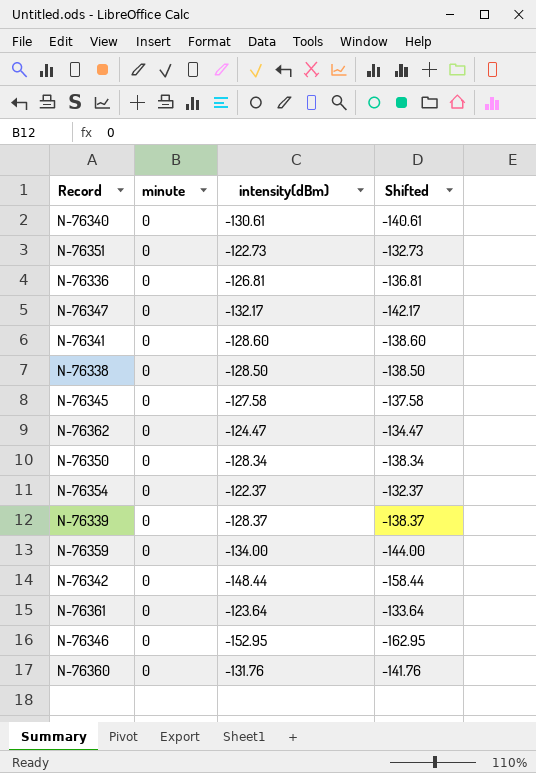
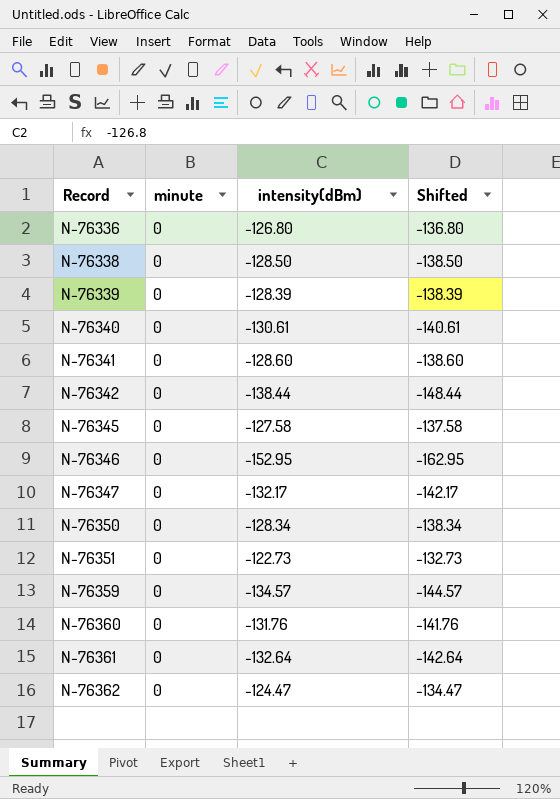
row order: none -> Record ascending
row N-76354: 0 | -122.37 | -132.37 -> none
N-76336 | intensity(dBm): -126.81 -> -126.80
N-76336 | Shifted: -136.81 -> -136.80
N-76339 | intensity(dBm): -128.37 -> -128.39
N-76339 | Shifted: -138.37 -> -138.39
N-76342 | intensity(dBm): -148.44 -> -138.44
N-76342 | Shifted: -158.44 -> -148.44
N-76359 | intensity(dBm): -134.00 -> -134.57
N-76359 | Shifted: -144.00 -> -144.57
N-76361 | intensity(dBm): -123.64 -> -132.64
N-76361 | Shifted: -133.64 -> -142.64

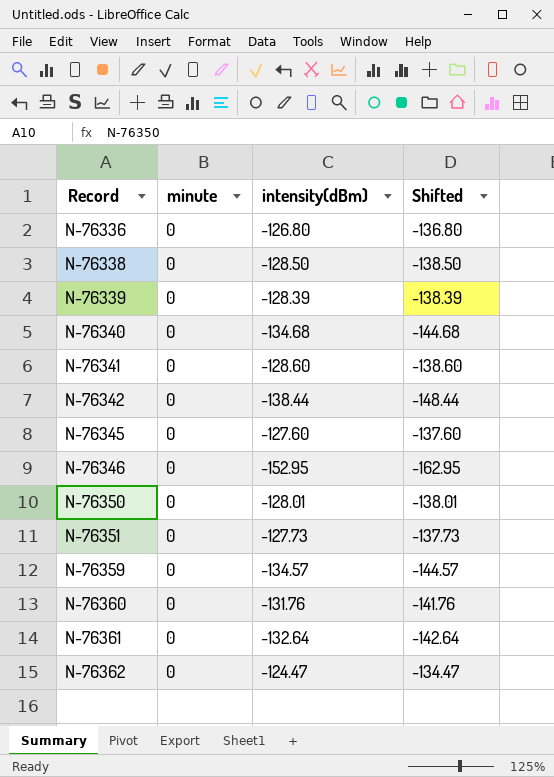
row N-76347: 0 | -132.17 | -142.17 -> none
N-76340 | intensity(dBm): -130.61 -> -134.68
N-76340 | Shifted: -140.61 -> -144.68
N-76345 | intensity(dBm): -127.58 -> -127.60
N-76345 | Shifted: -137.58 -> -137.60
N-76350 | intensity(dBm): -128.34 -> -128.01
N-76350 | Shifted: -138.34 -> -138.01
N-76351 | intensity(dBm): -122.73 -> -127.73
N-76351 | Shifted: -132.73 -> -137.73

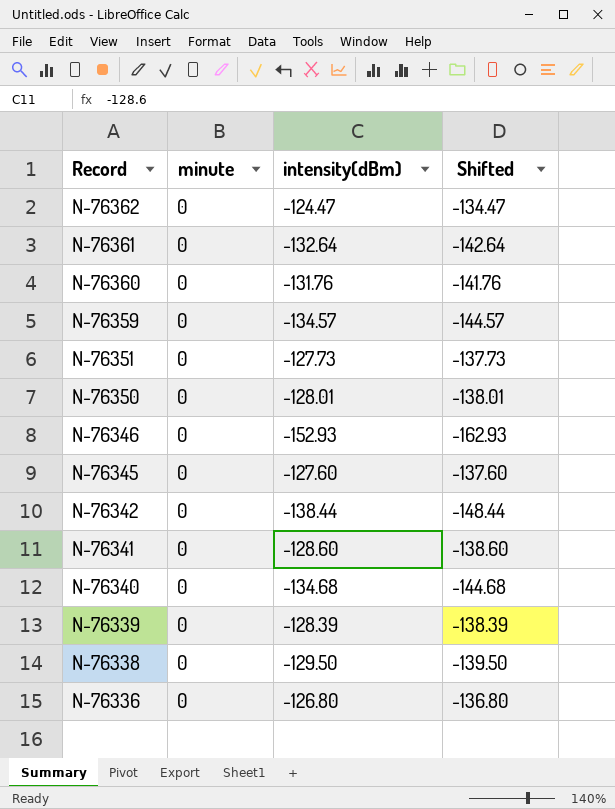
row order: Record ascending -> Record descending
N-76346 | intensity(dBm): -152.95 -> -152.93
N-76346 | Shifted: -162.95 -> -162.93
N-76338 | intensity(dBm): -128.50 -> -129.50
N-76338 | Shifted: -138.50 -> -139.50

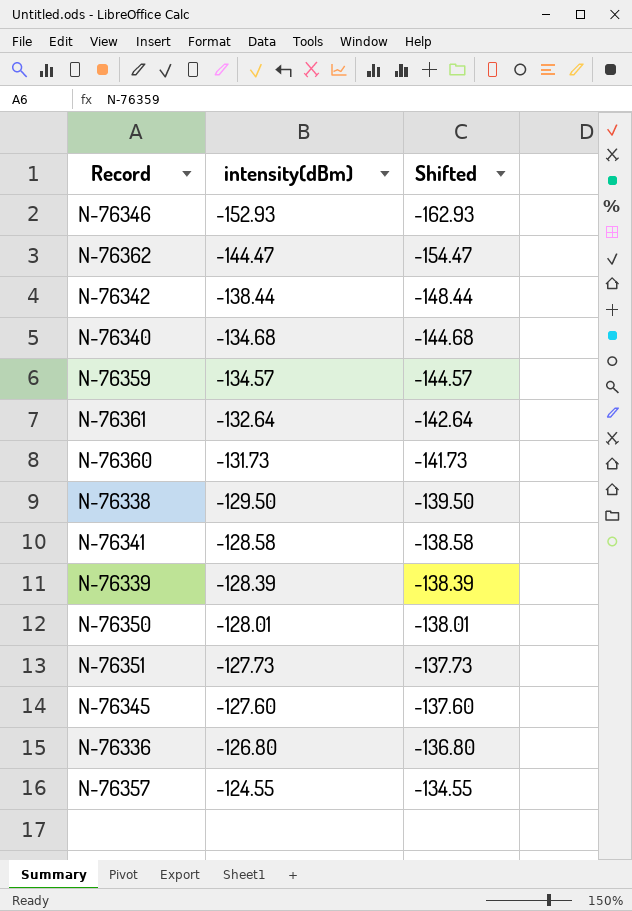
row order: Record descending -> intensity(dBm) ascending
column minute | position: 2 -> none
N-76362 | intensity(dBm): -124.47 -> -144.47
N-76362 | Shifted: -134.47 -> -154.47
N-76360 | intensity(dBm): -131.76 -> -131.73
N-76360 | Shifted: -141.76 -> -141.73
N-76341 | intensity(dBm): -128.60 -> -128.58
N-76341 | Shifted: -138.60 -> -138.58
row N-76357: none -> -124.55 | -134.55

